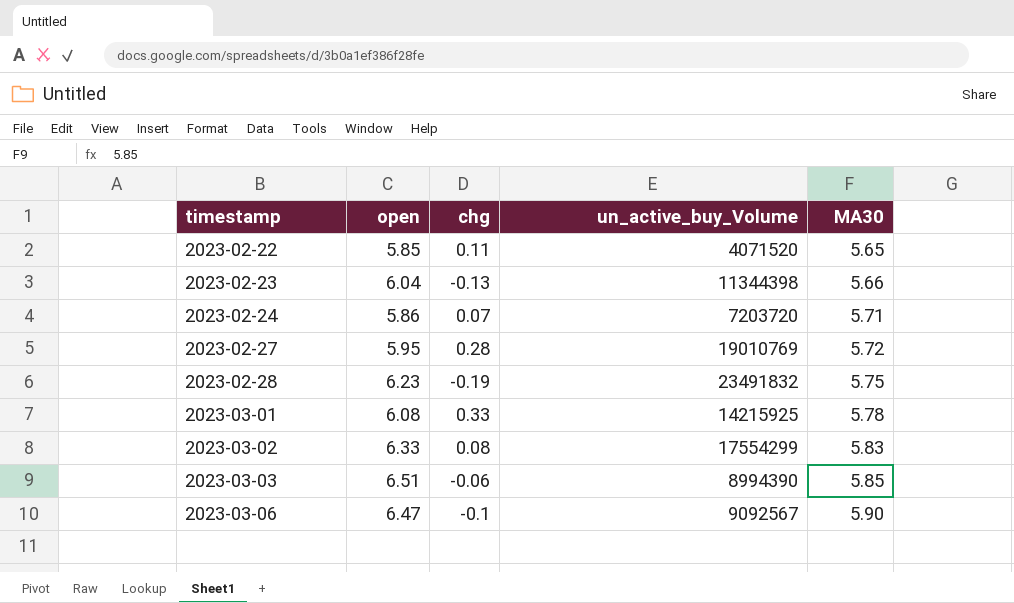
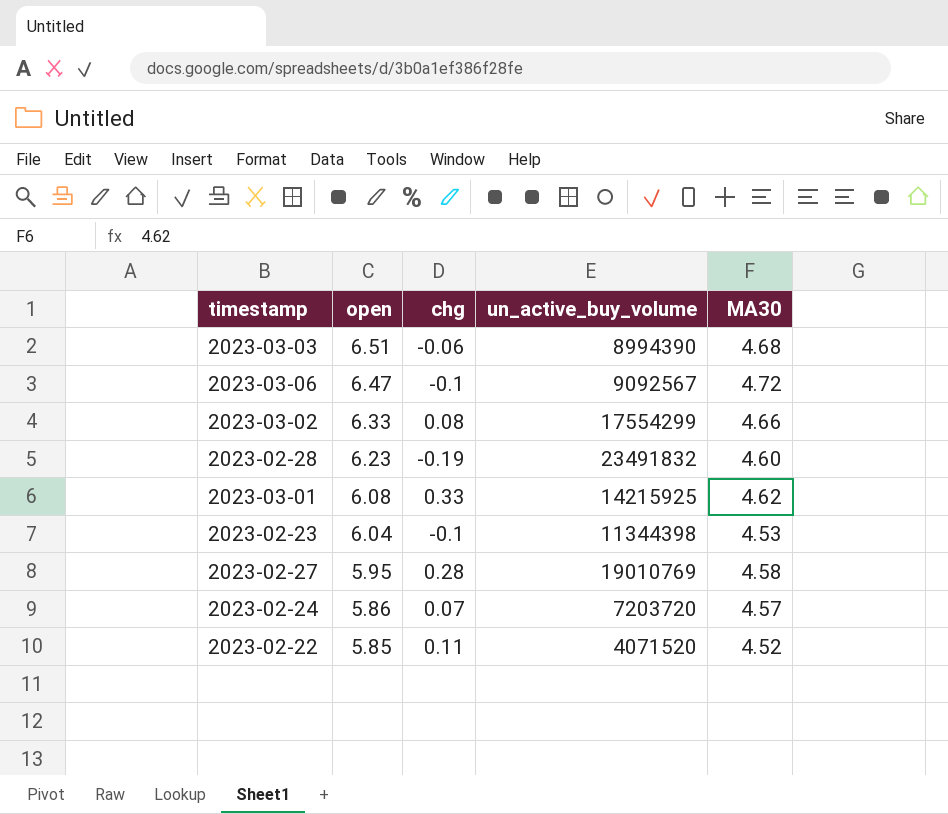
row order: timestamp ascending -> open descending
column name: un_active_buy_Volume -> un_active_buy_volume
2023-03-03 | MA30: 5.85 -> 4.68
2023-03-06 | MA30: 5.90 -> 4.72
2023-03-02 | MA30: 5.83 -> 4.66
2023-02-28 | MA30: 5.75 -> 4.60
2023-03-01 | MA30: 5.78 -> 4.62
2023-02-23 | chg: -0.13 -> -0.1
2023-02-23 | MA30: 5.66 -> 4.53
2023-02-27 | MA30: 5.72 -> 4.58
2023-02-24 | MA30: 5.71 -> 4.57
2023-02-22 | MA30: 5.65 -> 4.52

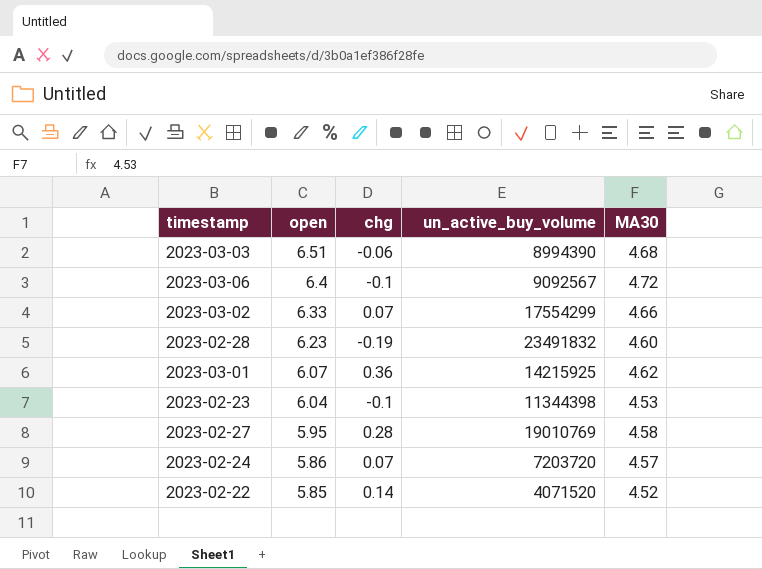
2023-03-06 | open: 6.47 -> 6.4
2023-03-02 | chg: 0.08 -> 0.07
2023-03-01 | open: 6.08 -> 6.07
2023-03-01 | chg: 0.33 -> 0.36
2023-02-22 | chg: 0.11 -> 0.14

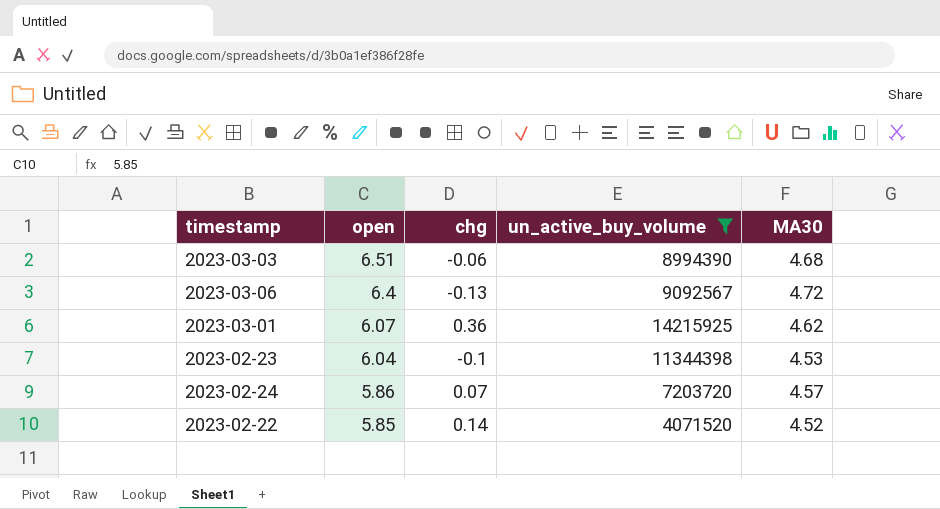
filter: none -> un_active_buy_volume <= 14215925
2023-03-06 | chg: -0.1 -> -0.13

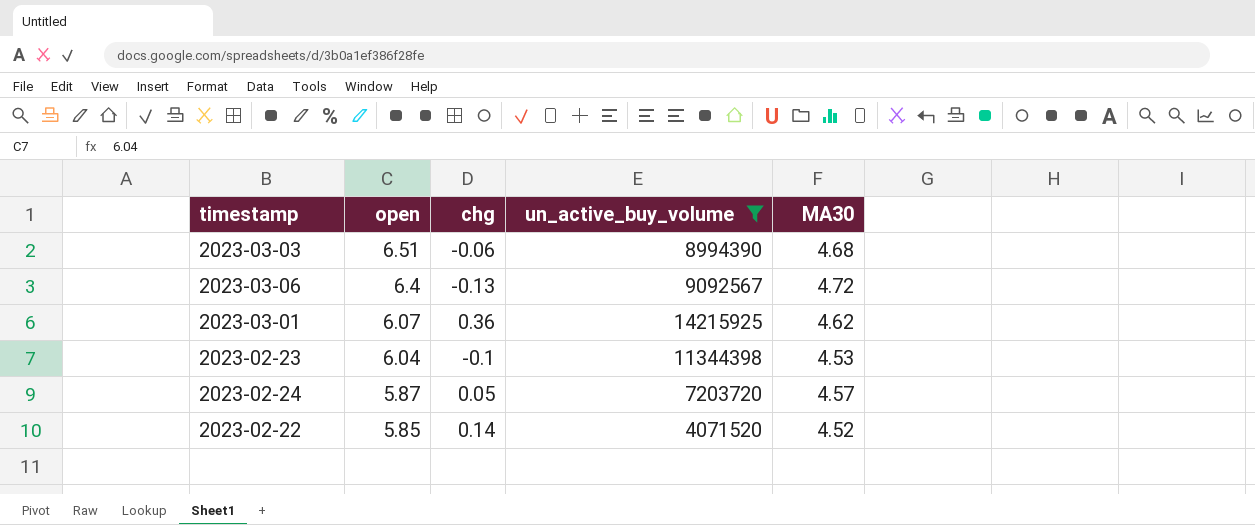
2023-02-24 | open: 5.86 -> 5.87
2023-02-24 | chg: 0.07 -> 0.05

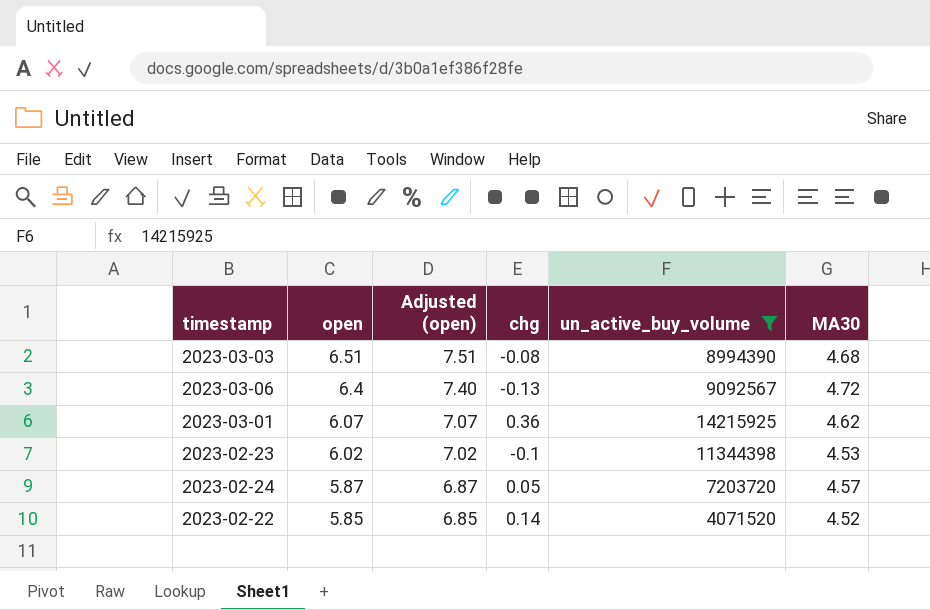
column Adjusted (open) | formula: none -> [open] + 1
2023-03-03 | chg: -0.06 -> -0.08
2023-02-23 | open: 6.04 -> 6.02

